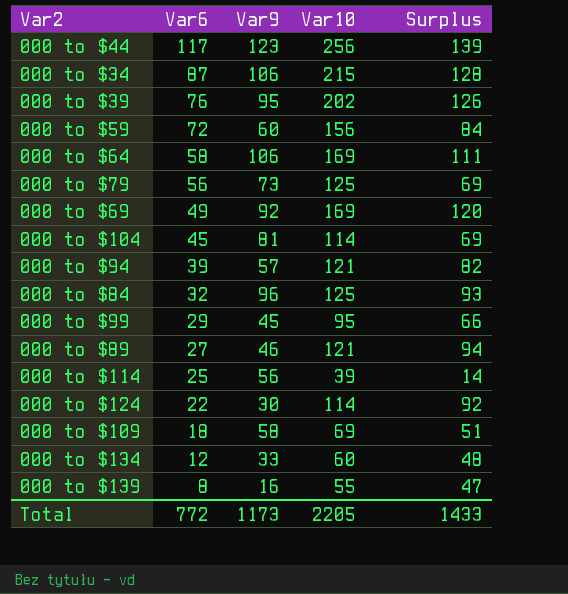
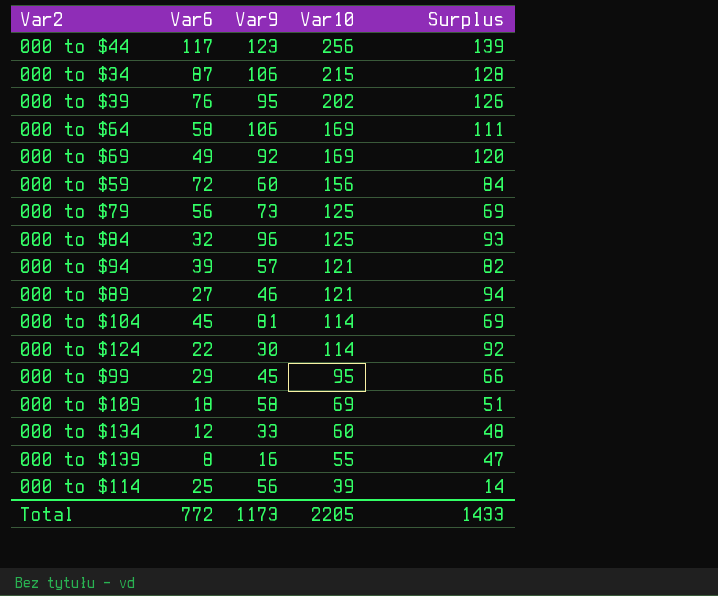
row order: Var6 descending -> Var10 descending

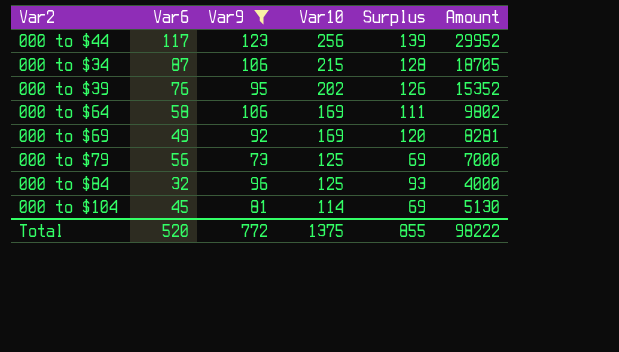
filter: none -> Var9 >= 73
column Amount | formula: none -> [Var6] * [Var10]
Total | Var6: 772 -> 520
Total | Var9: 1173 -> 772
Total | Var10: 2205 -> 1375
Total | Surplus: 1433 -> 855

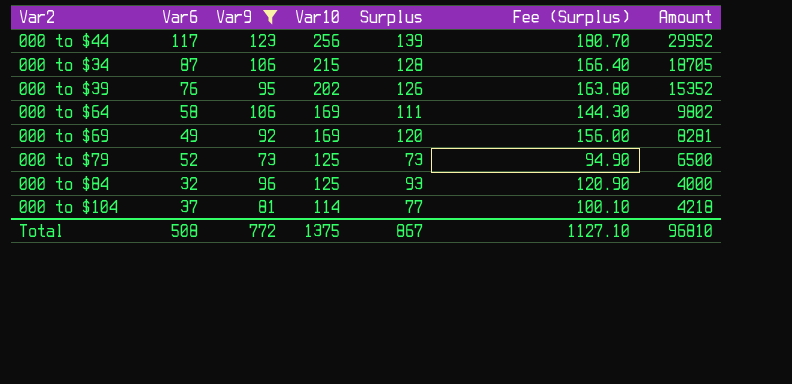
column Fee (Surplus) | formula: none -> [Surplus] * 1.3
000 to $79 | Var6: 56 -> 52
000 to $79 | Surplus: 69 -> 73
000 to $79 | Amount: 7000 -> 6500
000 to $104 | Var6: 45 -> 37
000 to $104 | Surplus: 69 -> 77
000 to $104 | Amount: 5130 -> 4218
Total | Var6: 520 -> 508
Total | Surplus: 855 -> 867
Total | Amount: 98222 -> 96810

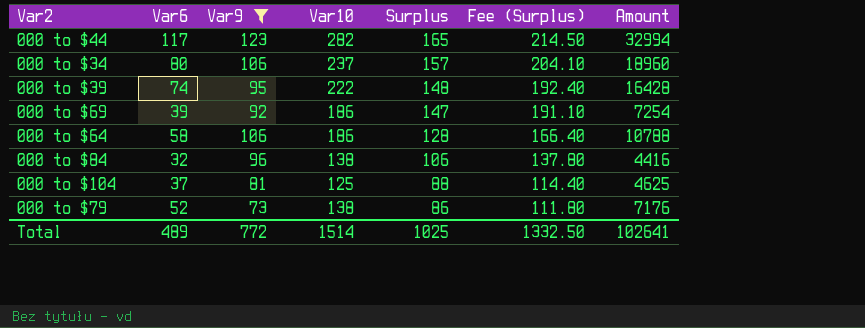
row order: Var10 descending -> Surplus descending
000 to $44 | Var10: 256 -> 282
000 to $44 | Surplus: 139 -> 165
000 to $44 | Fee (Surplus): 180.70 -> 214.50
000 to $44 | Amount: 29952 -> 32994
000 to $34 | Var6: 87 -> 80
000 to $34 | Var10: 215 -> 237
000 to $34 | Surplus: 128 -> 157
000 to $34 | Fee (Surplus): 166.40 -> 204.10
000 to $34 | Amount: 18705 -> 18960
000 to $39 | Var6: 76 -> 74
000 to $39 | Var10: 202 -> 222
000 to $39 | Surplus: 126 -> 148
000 to $39 | Fee (Surplus): 163.80 -> 192.40
000 to $39 | Amount: 15352 -> 16428
000 to $69 | Var6: 49 -> 39
000 to $69 | Var10: 169 -> 186
000 to $69 | Surplus: 120 -> 147
000 to $69 | Fee (Surplus): 156.00 -> 191.10
000 to $69 | Amount: 8281 -> 7254
000 to $64 | Var10: 169 -> 186
000 to $64 | Surplus: 111 -> 128
000 to $64 | Fee (Surplus): 144.30 -> 166.40
000 to $64 | Amount: 9802 -> 10788
000 to $84 | Var10: 125 -> 138
000 to $84 | Surplus: 93 -> 106
000 to $84 | Fee (Surplus): 120.90 -> 137.80
000 to $84 | Amount: 4000 -> 4416
000 to $104 | Var10: 114 -> 125
000 to $104 | Surplus: 77 -> 88
000 to $104 | Fee (Surplus): 100.10 -> 114.40
000 to $104 | Amount: 4218 -> 4625
000 to $79 | Var10: 125 -> 138
000 to $79 | Surplus: 73 -> 86
000 to $79 | Fee (Surplus): 94.90 -> 111.80
000 to $79 | Amount: 6500 -> 7176
Total | Var6: 508 -> 489
Total | Var10: 1375 -> 1514
Total | Surplus: 867 -> 1025
Total | Fee (Surplus): 1127.10 -> 1332.50
Total | Amount: 96810 -> 102641

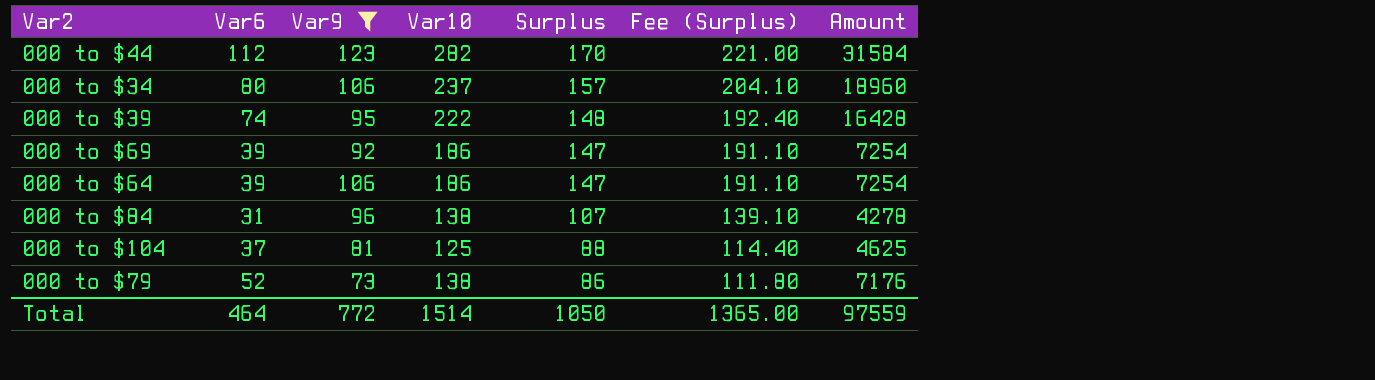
000 to $44 | Var6: 117 -> 112
000 to $44 | Surplus: 165 -> 170
000 to $44 | Fee (Surplus): 214.50 -> 221.00
000 to $44 | Amount: 32994 -> 31584
000 to $64 | Var6: 58 -> 39
000 to $64 | Surplus: 128 -> 147
000 to $64 | Fee (Surplus): 166.40 -> 191.10
000 to $64 | Amount: 10788 -> 7254
000 to $84 | Var6: 32 -> 31
000 to $84 | Surplus: 106 -> 107
000 to $84 | Fee (Surplus): 137.80 -> 139.10
000 to $84 | Amount: 4416 -> 4278
Total | Var6: 489 -> 464
Total | Surplus: 1025 -> 1050
Total | Fee (Surplus): 1332.50 -> 1365.00
Total | Amount: 102641 -> 97559

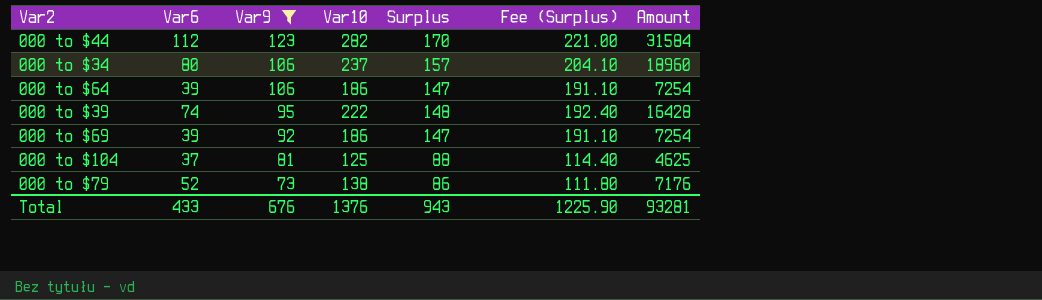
row order: Surplus descending -> Var9 descending
row 000 to $84: 31 | 96 | 138 | 107 | 139.10 | 4278 -> none
Total | Var6: 464 -> 433
Total | Var9: 772 -> 676
Total | Var10: 1514 -> 1376
Total | Surplus: 1050 -> 943
Total | Fee (Surplus): 1365.00 -> 1225.90
Total | Amount: 97559 -> 93281

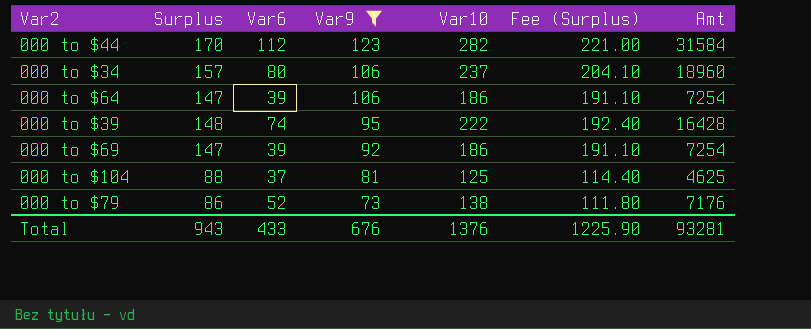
column Surplus | position: 5 -> 2
column name: Amount -> Amt

